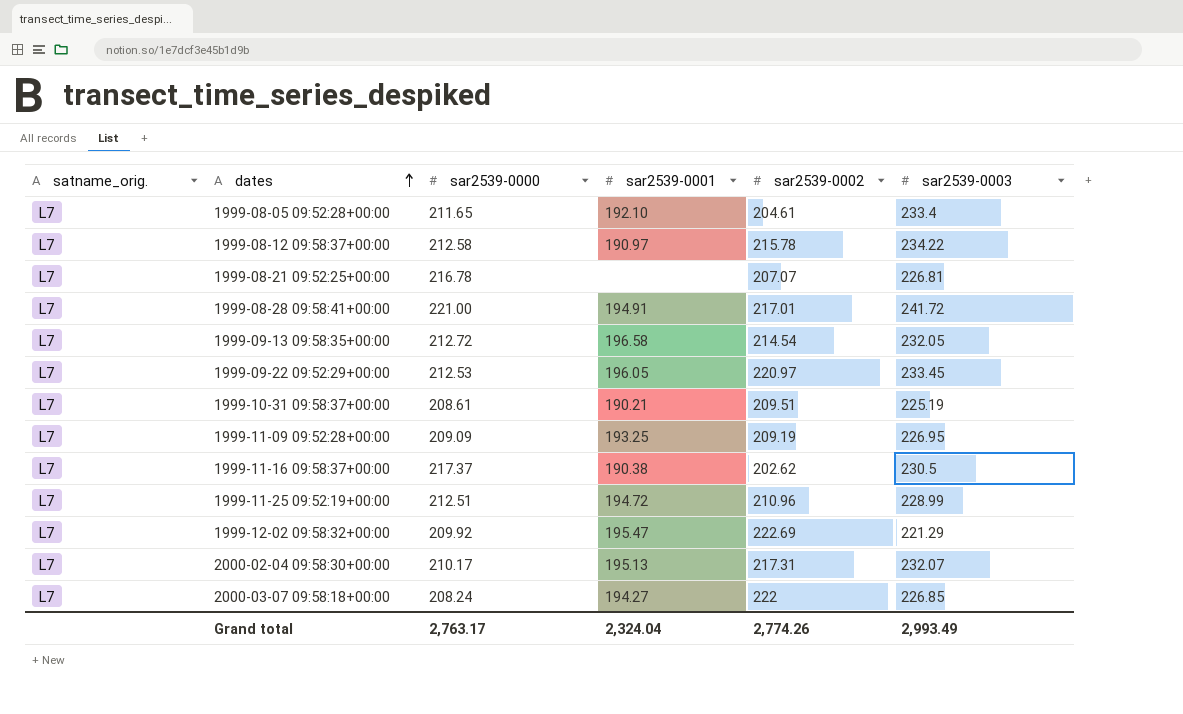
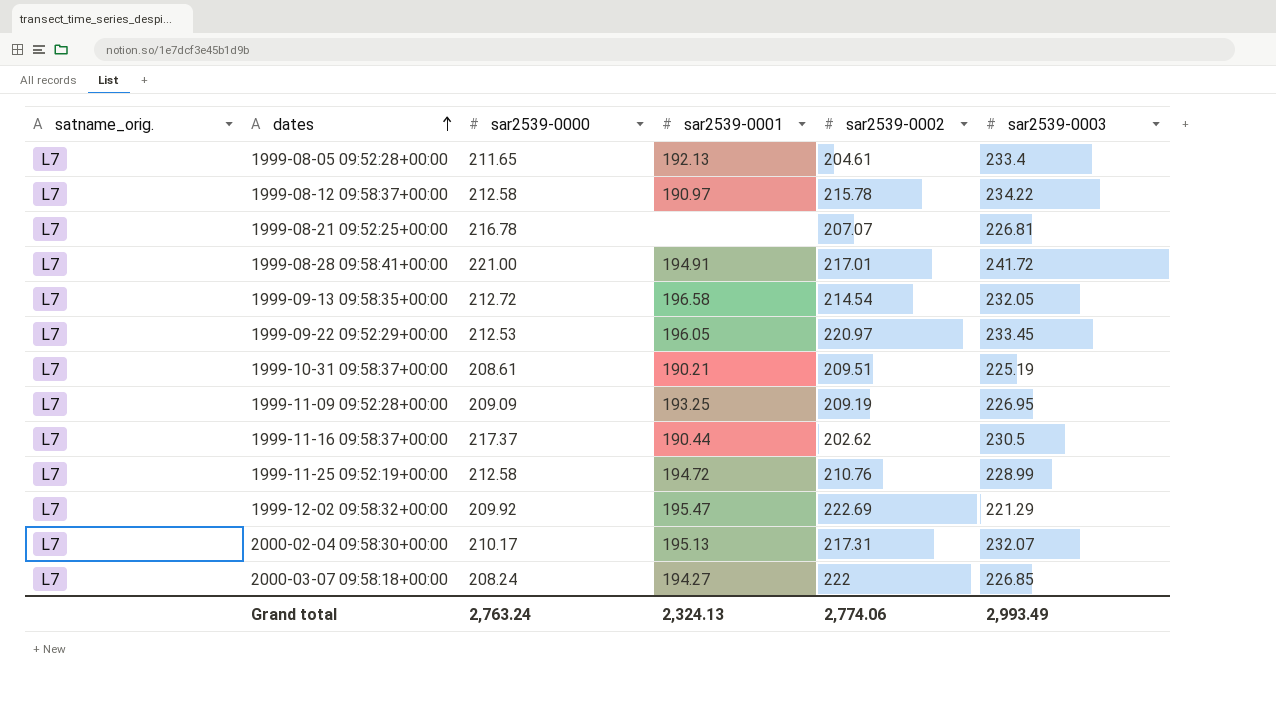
1999-08-05 09:52:28+00:00 | sar2539-0001: 192.10 -> 192.13
1999-11-16 09:58:37+00:00 | sar2539-0001: 190.38 -> 190.44
1999-11-25 09:52:19+00:00 | sar2539-0000: 212.51 -> 212.58
1999-11-25 09:52:19+00:00 | sar2539-0002: 210.96 -> 210.76
Grand total | sar2539-0000: 2,763.17 -> 2,763.24
Grand total | sar2539-0001: 2,324.04 -> 2,324.13
Grand total | sar2539-0002: 2,774.26 -> 2,774.06

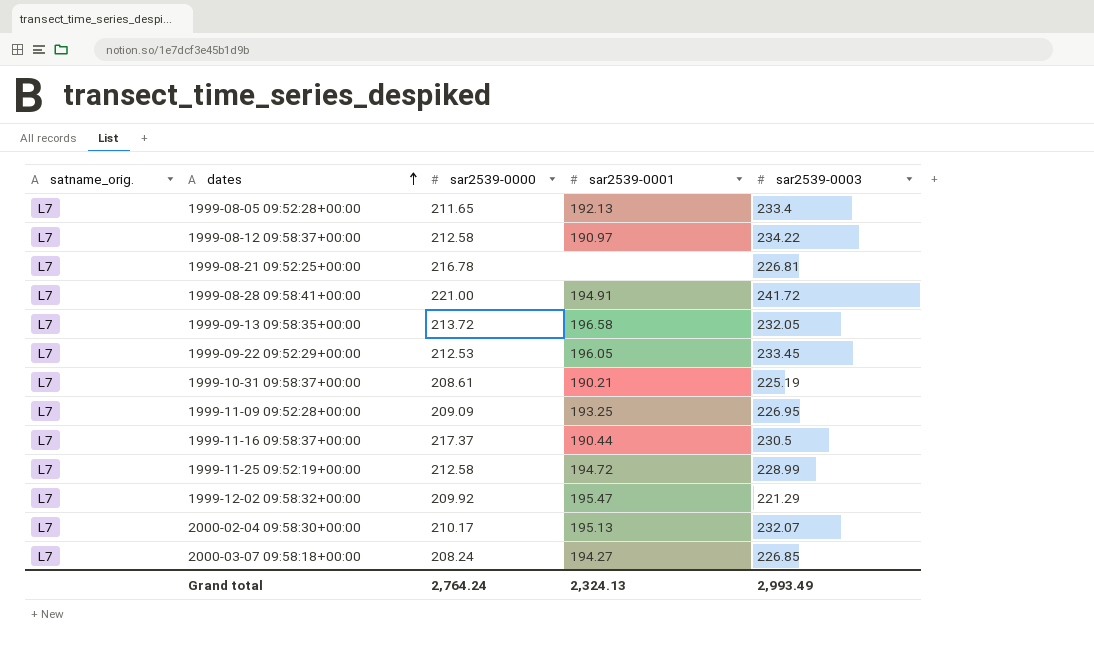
column sar2539-0002 | position: 5 -> none
1999-09-13 09:58:35+00:00 | sar2539-0000: 212.72 -> 213.72
Grand total | sar2539-0000: 2,763.24 -> 2,764.24

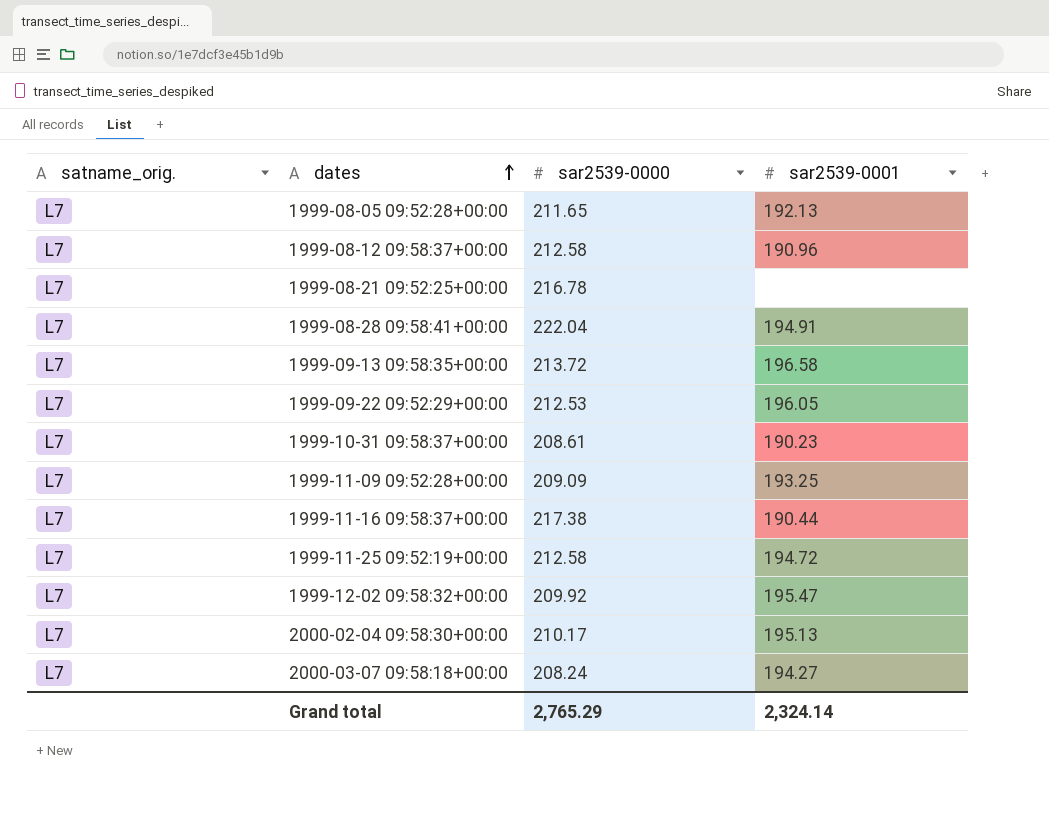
column sar2539-0003 | position: 5 -> none
1999-08-12 09:58:37+00:00 | sar2539-0001: 190.97 -> 190.96
1999-08-28 09:58:41+00:00 | sar2539-0000: 221.00 -> 222.04
1999-10-31 09:58:37+00:00 | sar2539-0001: 190.21 -> 190.23
1999-11-16 09:58:37+00:00 | sar2539-0000: 217.37 -> 217.38
Grand total | sar2539-0000: 2,764.24 -> 2,765.29
Grand total | sar2539-0001: 2,324.13 -> 2,324.14

